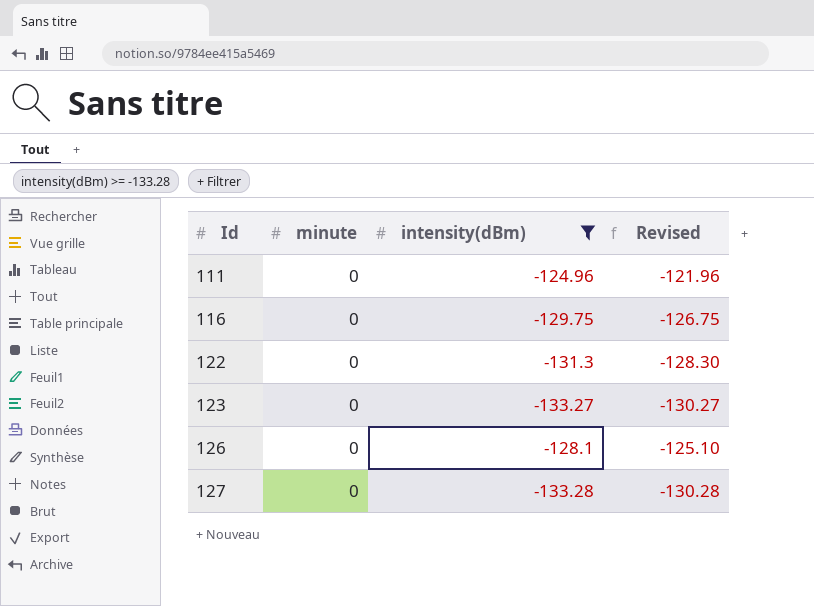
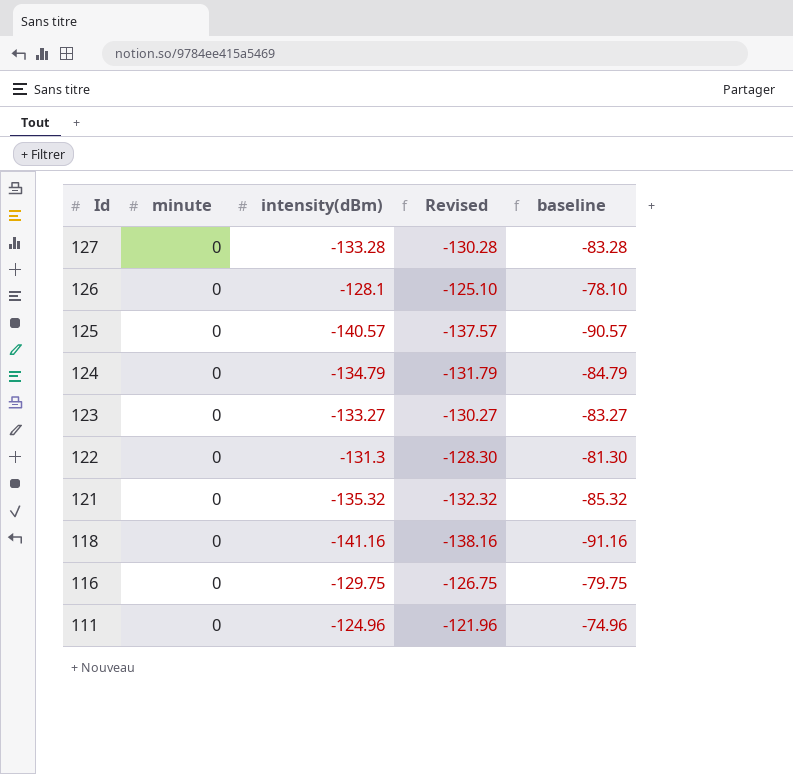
filter: intensity(dBm) >= -133.28 -> none
row order: Id ascending -> Id descending
column baseline | formula: none -> [intensity(dBm)] + 50

